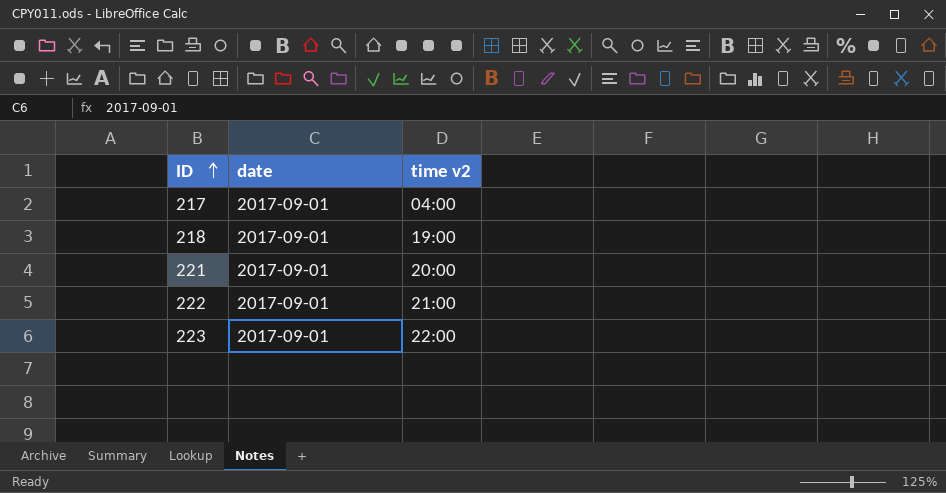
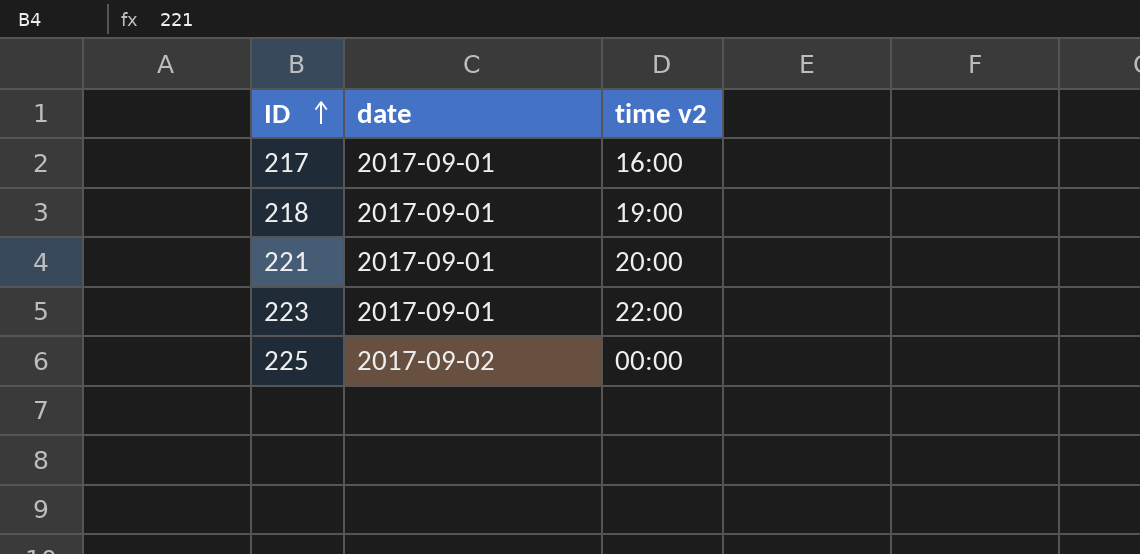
row 222: 2017-09-01 | 21:00 -> none
217 | time v2: 04:00 -> 16:00
row 225: none -> 2017-09-02 | 00:00

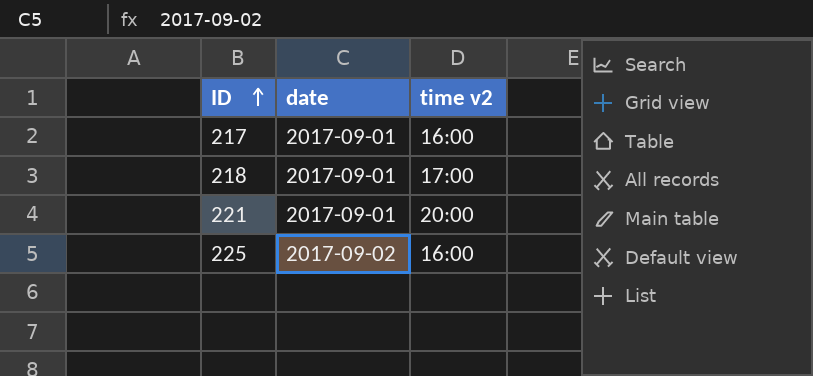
row 223: 2017-09-01 | 22:00 -> none
218 | time v2: 19:00 -> 17:00
225 | time v2: 00:00 -> 16:00

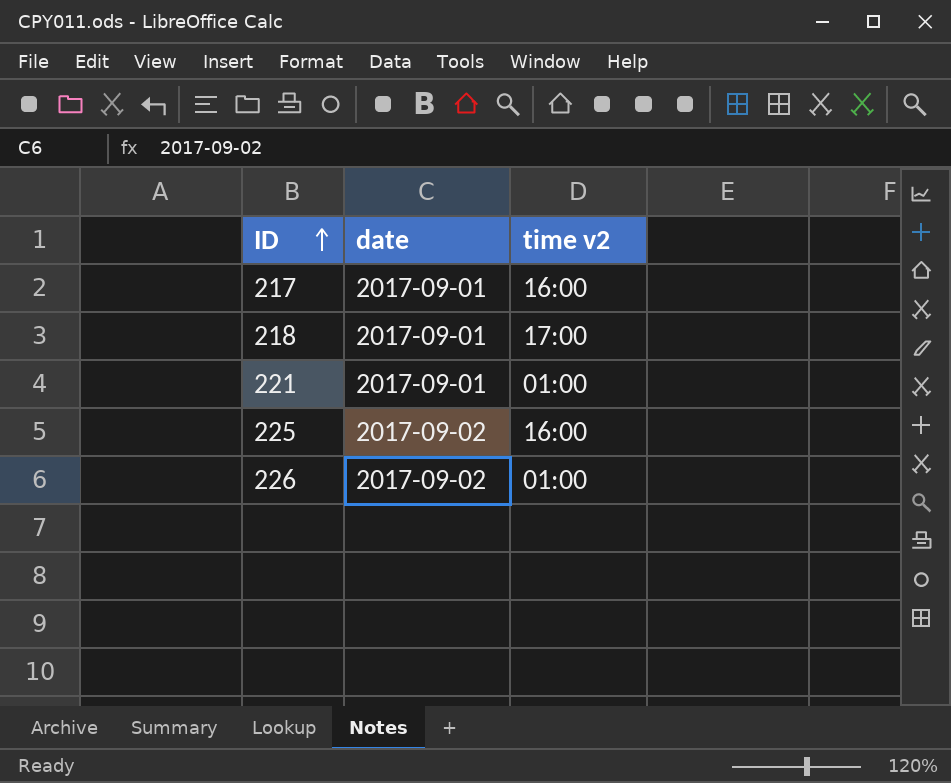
221 | time v2: 20:00 -> 01:00
row 226: none -> 2017-09-02 | 01:00

